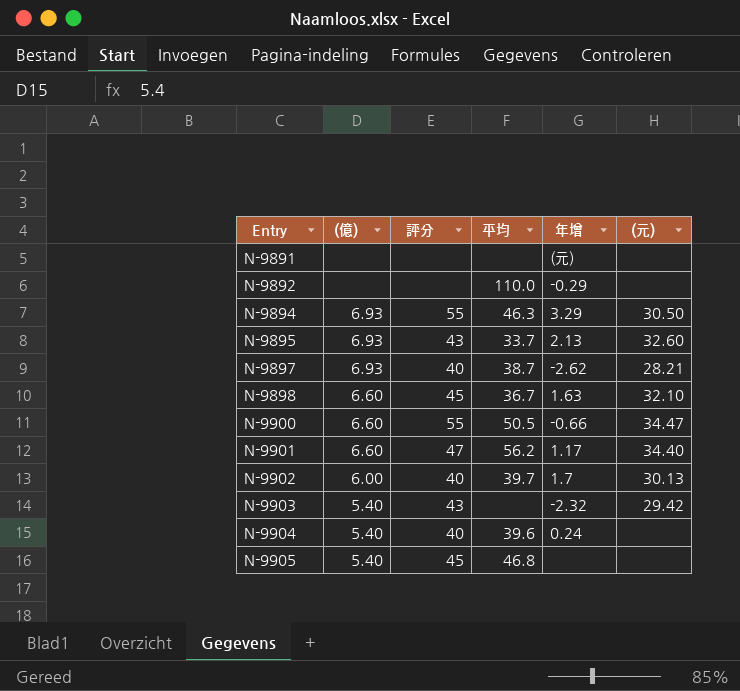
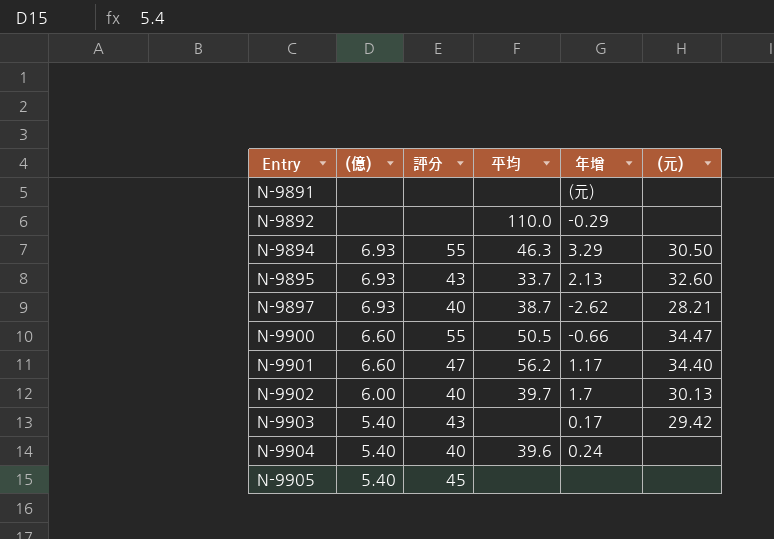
row N-9898: 6.60 | 45 | 36.7 | 1.63 | 32.10 -> none
N-9903 | 年增: -2.32 -> 0.17
N-9905 | 平均: 46.8 -> none

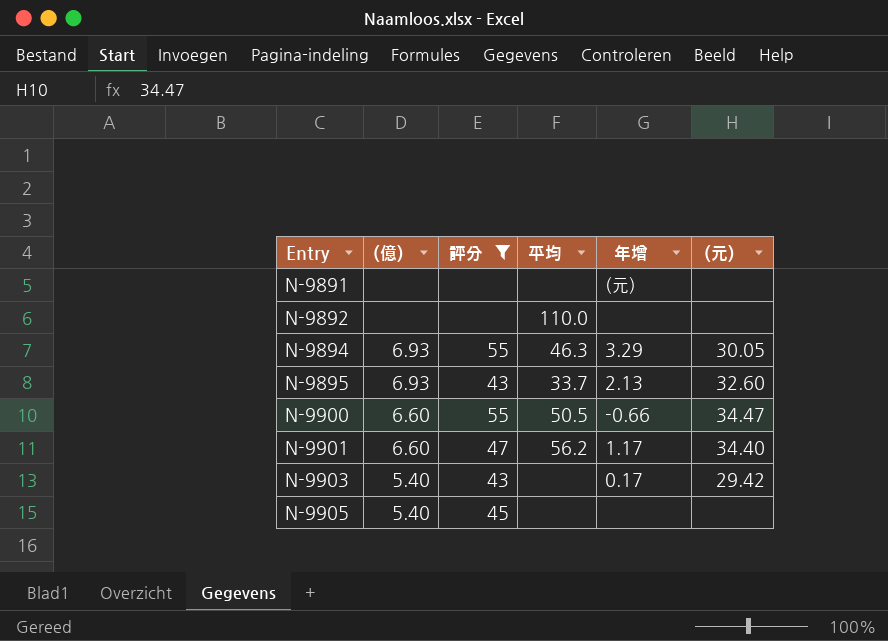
filter: none -> 評分 != 40
N-9892 | 年增: -0.29 -> none
N-9894 | (元): 30.50 -> 30.05

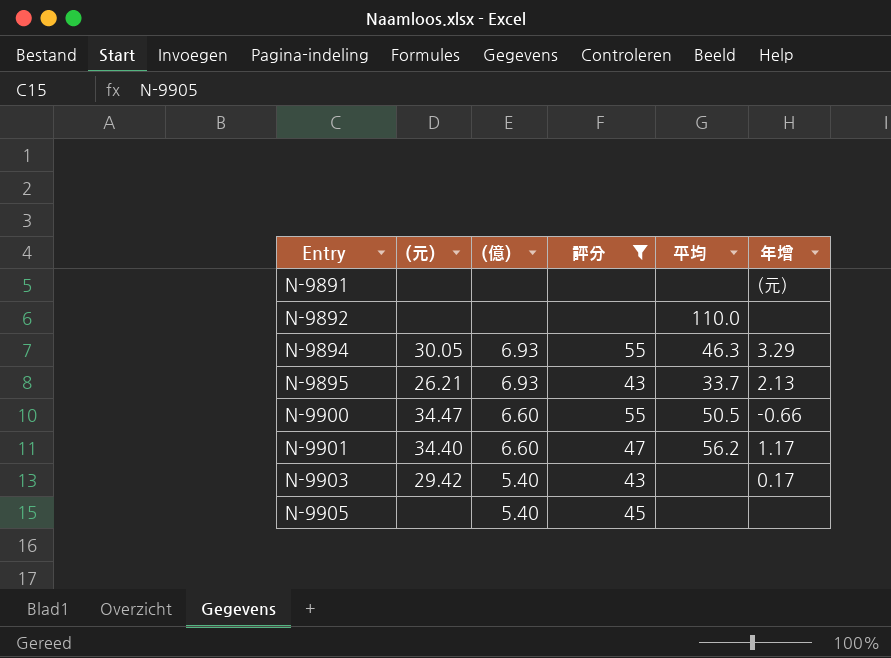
column (元) | position: 6 -> 2
N-9895 | (元): 32.60 -> 26.21

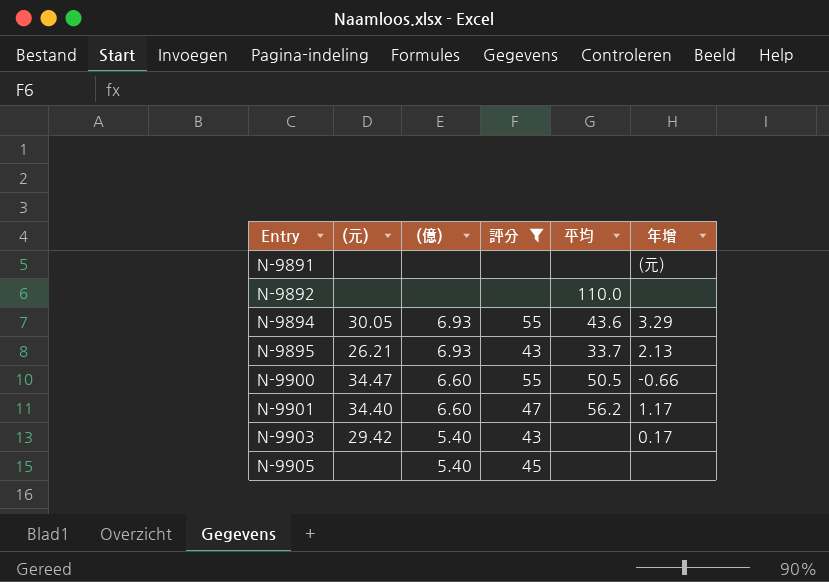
N-9894 | 平均: 46.3 -> 43.6

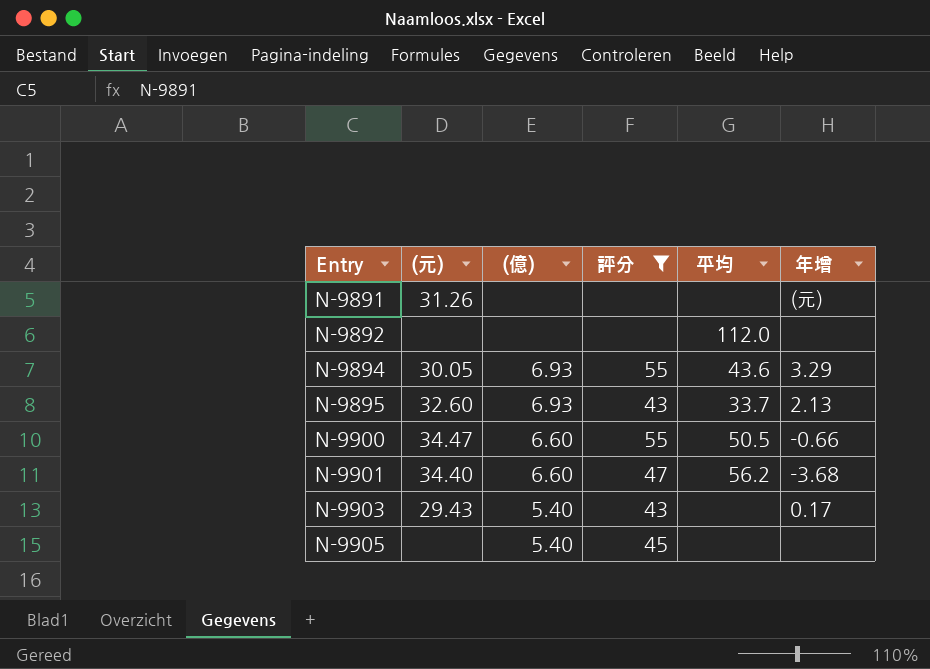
N-9891 | (元): none -> 31.26
N-9892 | 平均: 110.0 -> 112.0
N-9895 | (元): 26.21 -> 32.60
N-9901 | 年增: 1.17 -> -3.68
N-9903 | (元): 29.42 -> 29.43

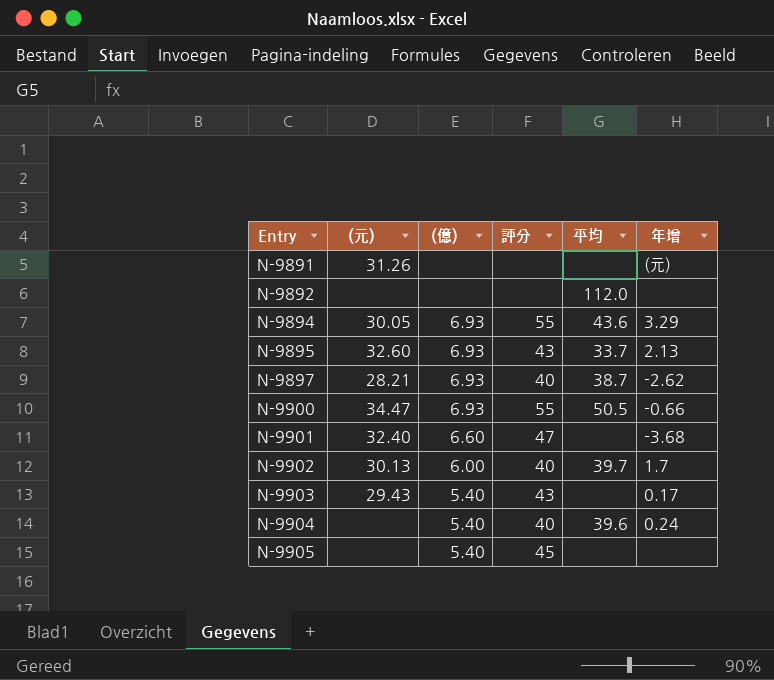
filter: 評分 != 40 -> none
N-9900 | (億): 6.60 -> 6.93
N-9901 | (元): 34.40 -> 32.40
N-9901 | 平均: 56.2 -> none

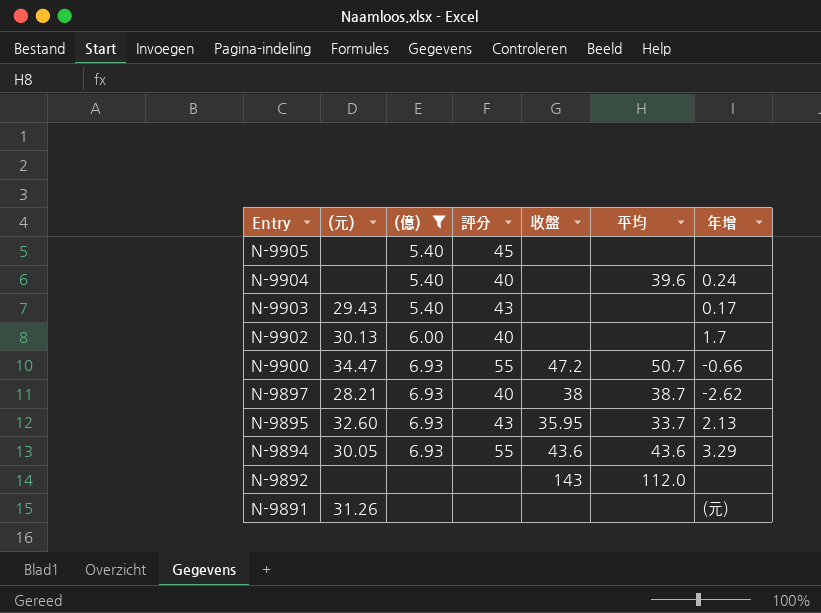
filter: none -> (億) != 6.60
row order: Entry ascending -> Entry descending
column 收盤 | position: none -> 5
N-9902 | 平均: 39.7 -> none
N-9900 | 平均: 50.5 -> 50.7

